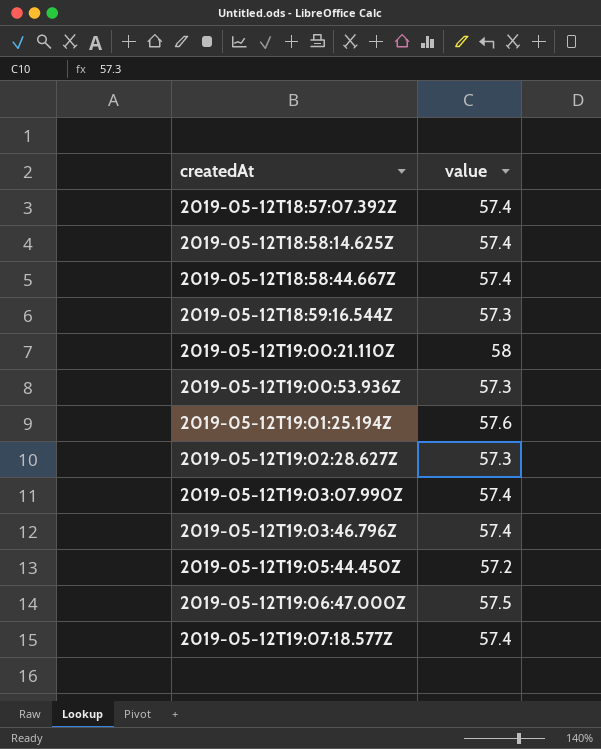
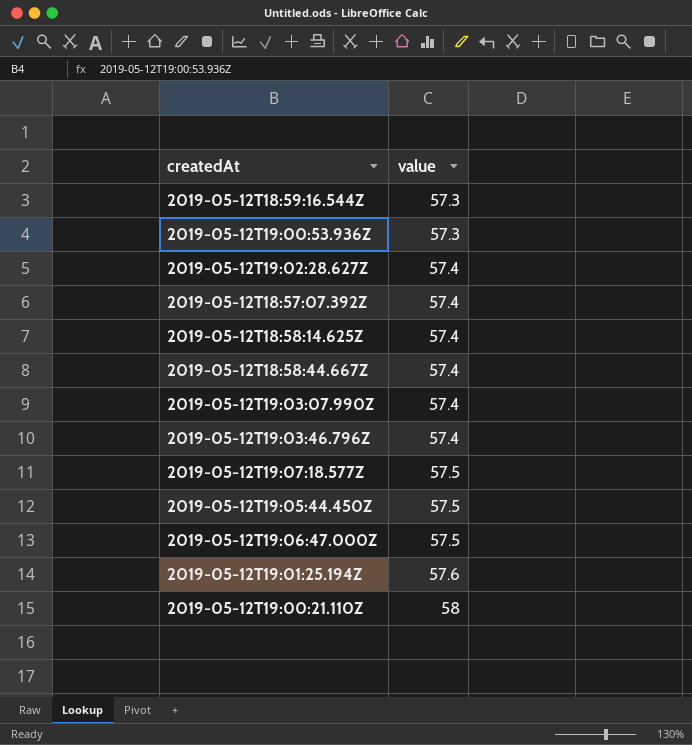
row order: createdAt ascending -> value ascending
2019-05-12T19:02:28.627Z | value: 57.3 -> 57.4
2019-05-12T19:07:18.577Z | value: 57.4 -> 57.5
2019-05-12T19:05:44.450Z | value: 57.2 -> 57.5

